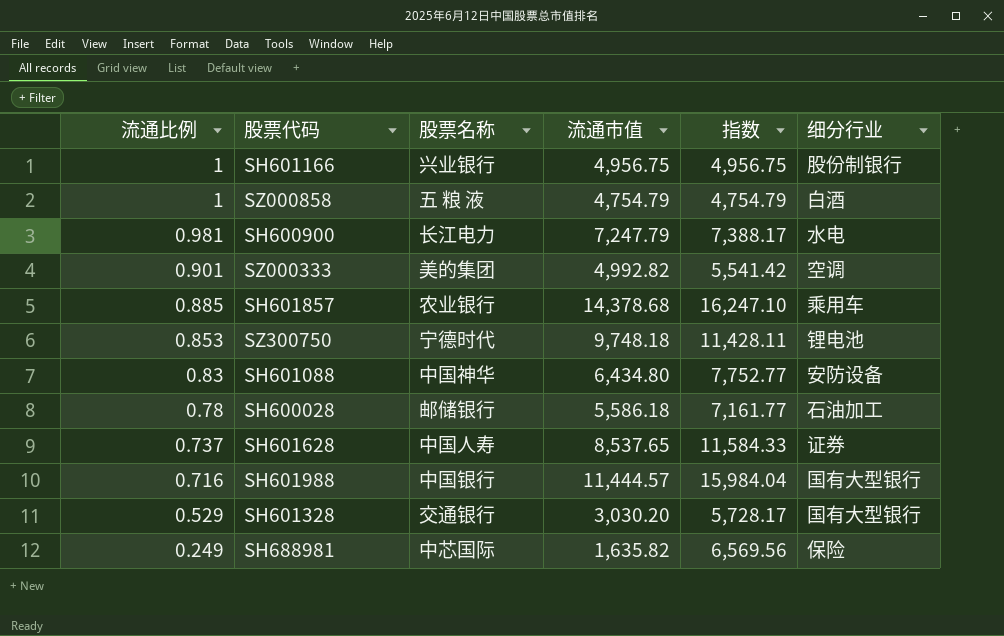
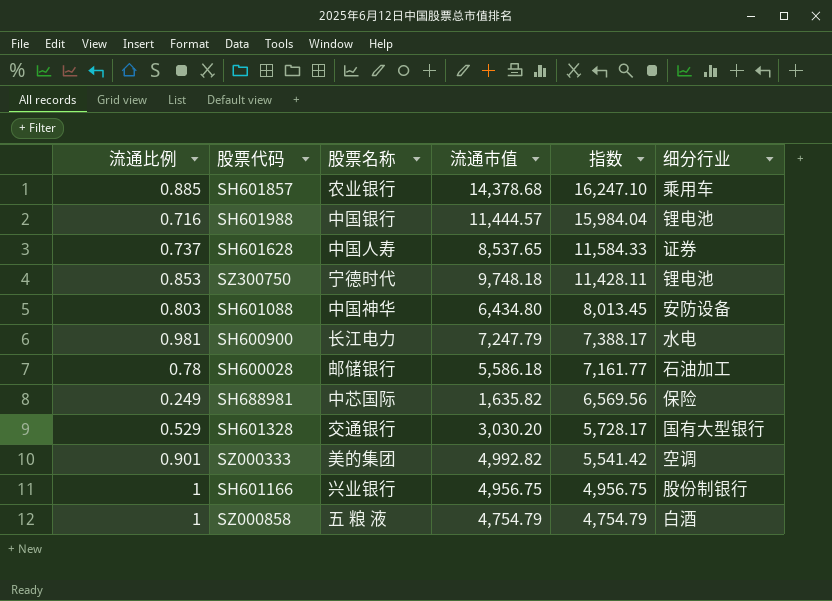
row order: 流通比例 descending -> 指数 descending
SH601988 | 细分行业: 国有大型银行 -> 锂电池
SH601088 | 流通比例: 0.83 -> 0.803
SH601088 | 指数: 7,752.77 -> 8,013.45

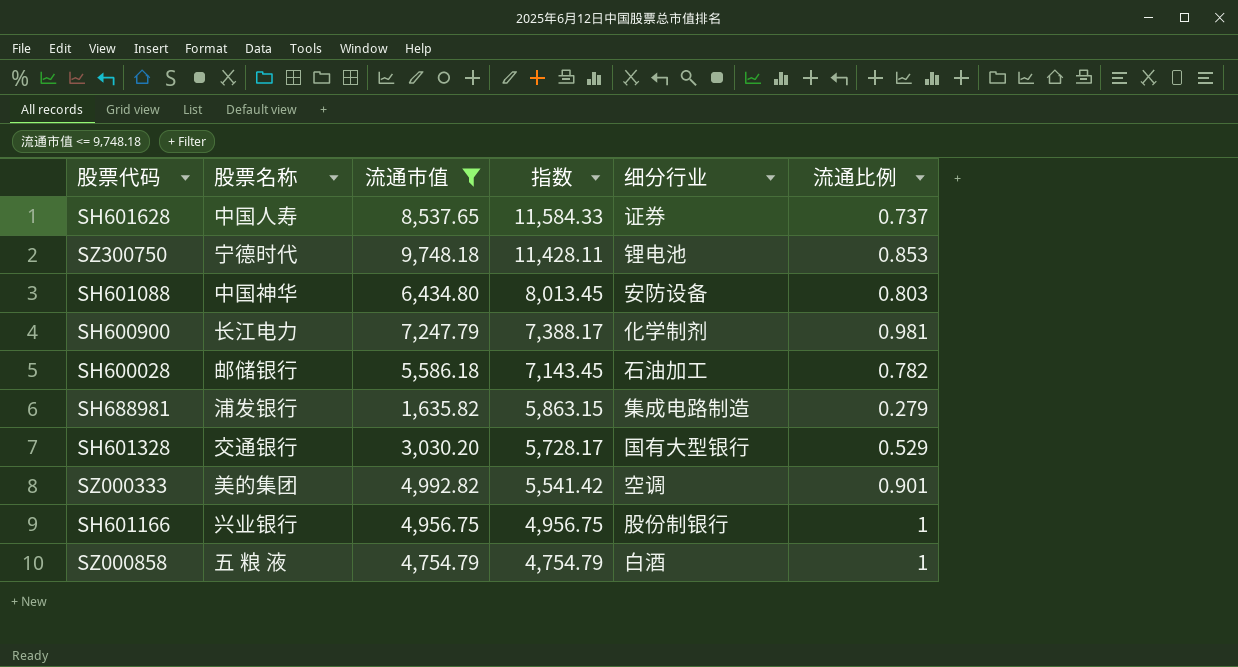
filter: none -> 流通市值 <= 9,748.18
column 流通比例 | position: 1 -> 6
SH600900 | 细分行业: 水电 -> 化学制剂
SH600028 | 指数: 7,161.77 -> 7,143.45
SH600028 | 流通比例: 0.78 -> 0.782
SH688981 | 股票名称: 中芯国际 -> 浦发银行
SH688981 | 指数: 6,569.56 -> 5,863.15
SH688981 | 细分行业: 保险 -> 集成电路制造
SH688981 | 流通比例: 0.249 -> 0.279

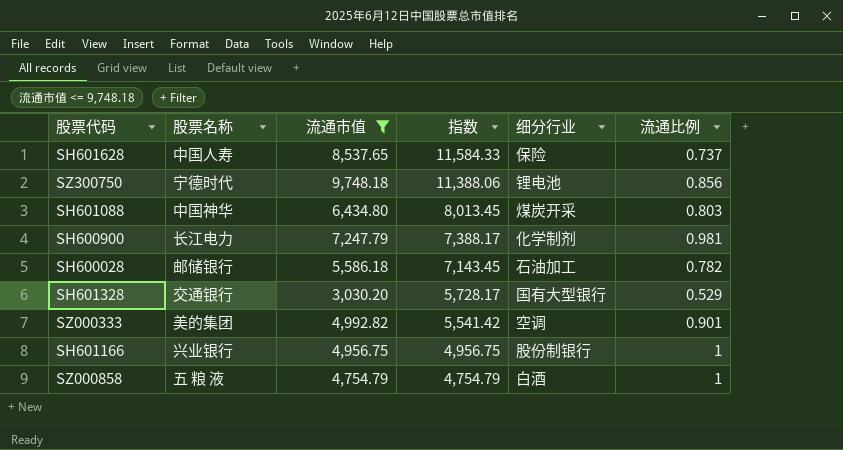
row SH688981: 浦发银行 | 1,635.82 | 5,863.15 | 集成电路制造 | 0.279 -> none
SH601628 | 细分行业: 证券 -> 保险
SZ300750 | 指数: 11,428.11 -> 11,388.06
SZ300750 | 流通比例: 0.853 -> 0.856
SH601088 | 细分行业: 安防设备 -> 煤炭开采

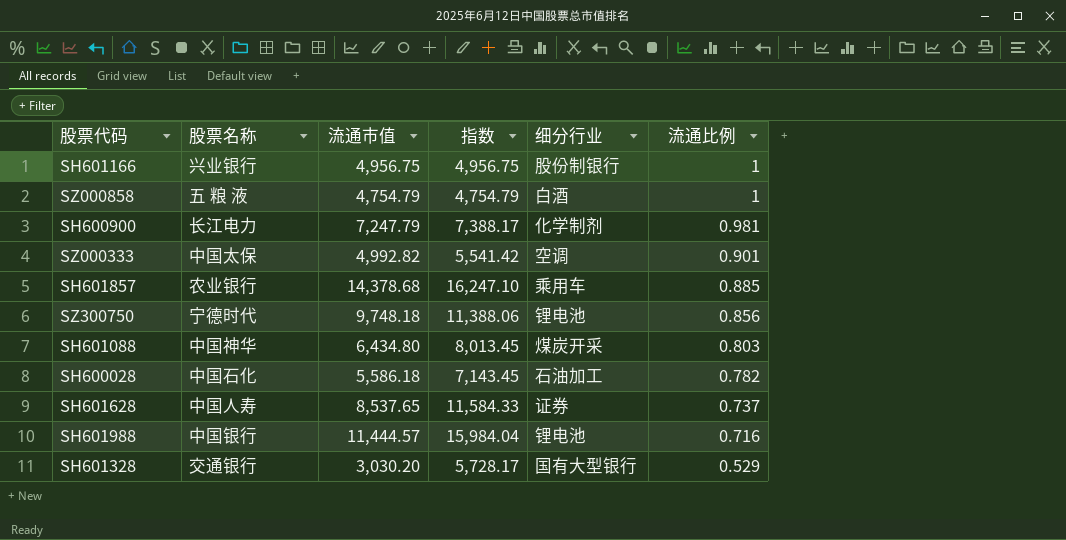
filter: 流通市值 <= 9,748.18 -> none
row order: 指数 descending -> 流通比例 descending
SZ000333 | 股票名称: 美的集团 -> 中国太保
SH600028 | 股票名称: 邮储银行 -> 中国石化
SH601628 | 细分行业: 保险 -> 证券

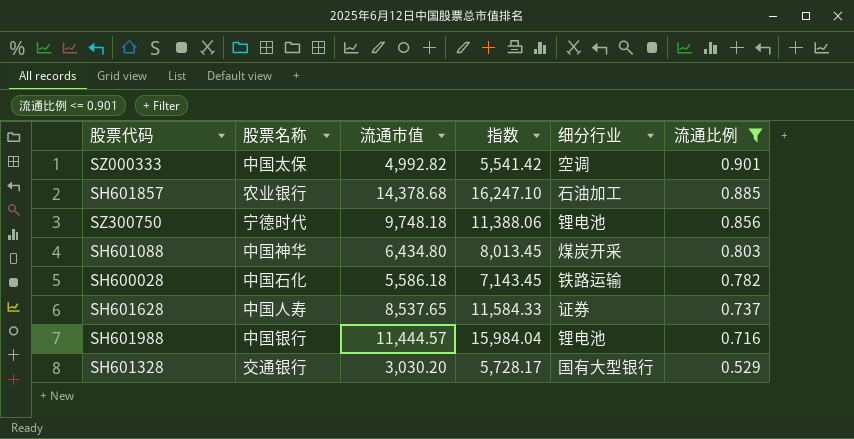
filter: none -> 流通比例 <= 0.901
SH601857 | 细分行业: 乘用车 -> 石油加工
SH600028 | 细分行业: 石油加工 -> 铁路运输

